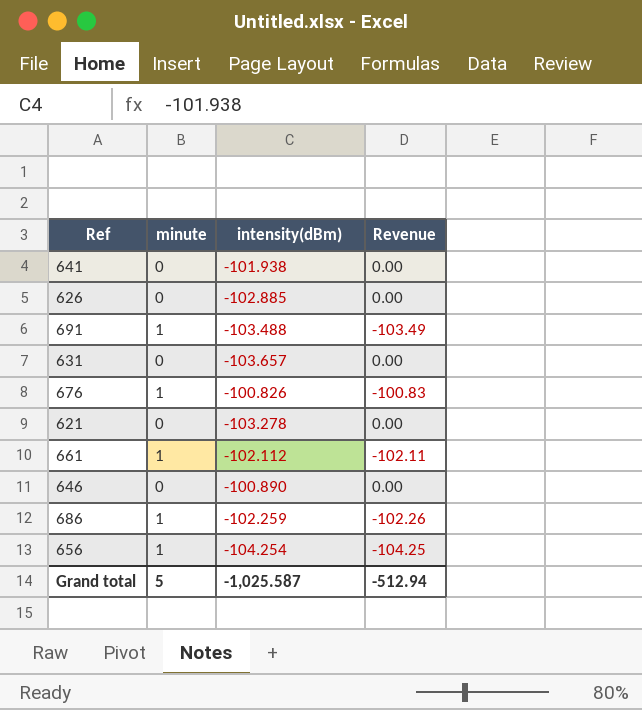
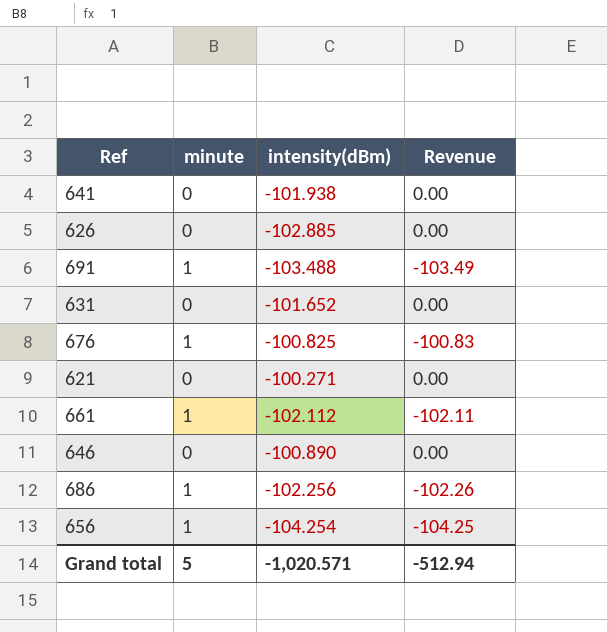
631 | intensity(dBm): -103.657 -> -101.652
676 | intensity(dBm): -100.826 -> -100.825
621 | intensity(dBm): -103.278 -> -100.271
686 | intensity(dBm): -102.259 -> -102.256
Grand total | intensity(dBm): -1,025.587 -> -1,020.571

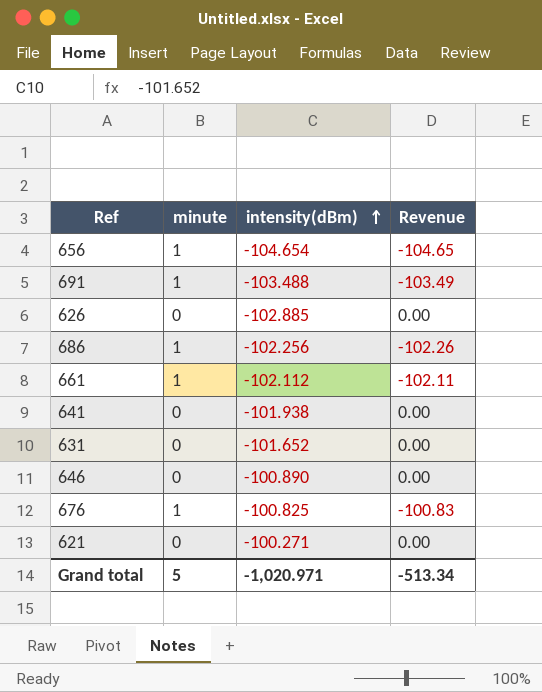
row order: none -> intensity(dBm) ascending
656 | intensity(dBm): -104.254 -> -104.654
656 | Revenue: -104.25 -> -104.65
Grand total | intensity(dBm): -1,020.571 -> -1,020.971
Grand total | Revenue: -512.94 -> -513.34

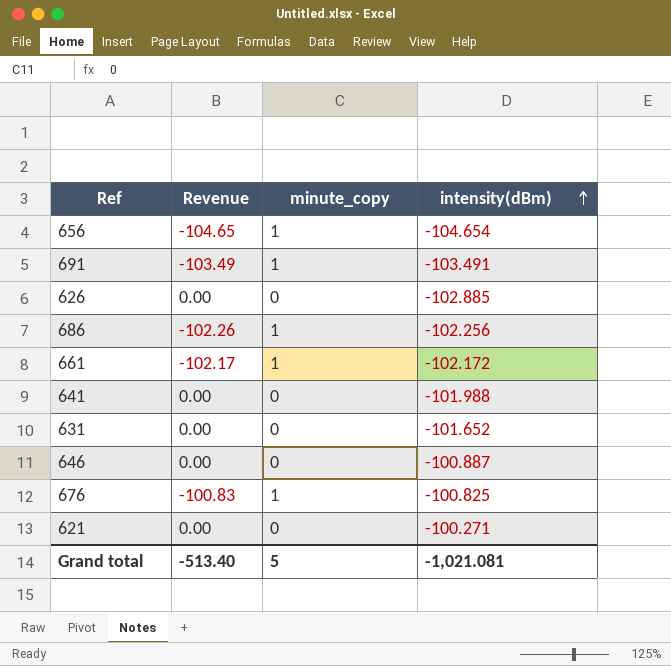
column Revenue | position: 4 -> 2
column name: minute -> minute_copy
691 | intensity(dBm): -103.488 -> -103.491
661 | Revenue: -102.11 -> -102.17
661 | intensity(dBm): -102.112 -> -102.172
641 | intensity(dBm): -101.938 -> -101.988
646 | intensity(dBm): -100.890 -> -100.887
Grand total | Revenue: -513.34 -> -513.40
Grand total | intensity(dBm): -1,020.971 -> -1,021.081

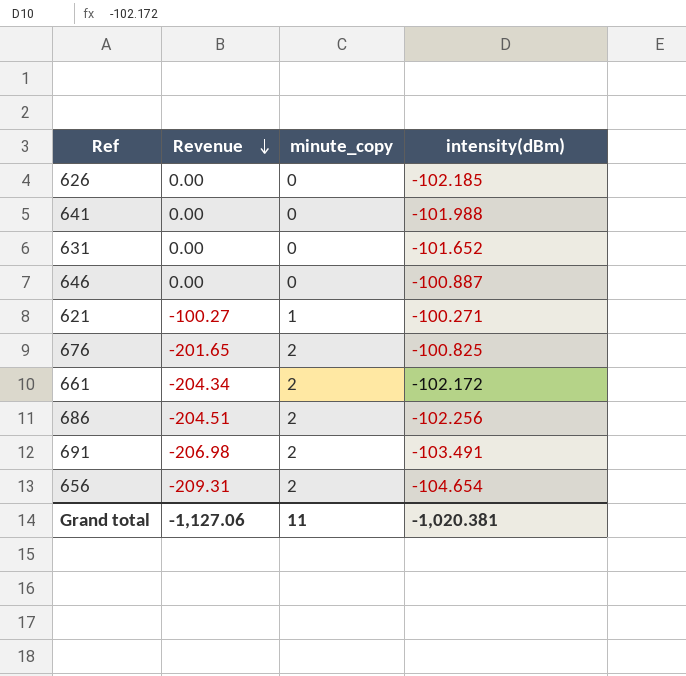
row order: intensity(dBm) ascending -> Revenue descending
626 | intensity(dBm): -102.885 -> -102.185
621 | Revenue: 0.00 -> -100.27
621 | minute_copy: 0 -> 1
676 | Revenue: -100.83 -> -201.65
676 | minute_copy: 1 -> 2
661 | Revenue: -102.17 -> -204.34
661 | minute_copy: 1 -> 2
686 | Revenue: -102.26 -> -204.51
686 | minute_copy: 1 -> 2
691 | Revenue: -103.49 -> -206.98
691 | minute_copy: 1 -> 2
656 | Revenue: -104.65 -> -209.31
656 | minute_copy: 1 -> 2
Grand total | Revenue: -513.40 -> -1,127.06
Grand total | minute_copy: 5 -> 11
Grand total | intensity(dBm): -1,021.081 -> -1,020.381

